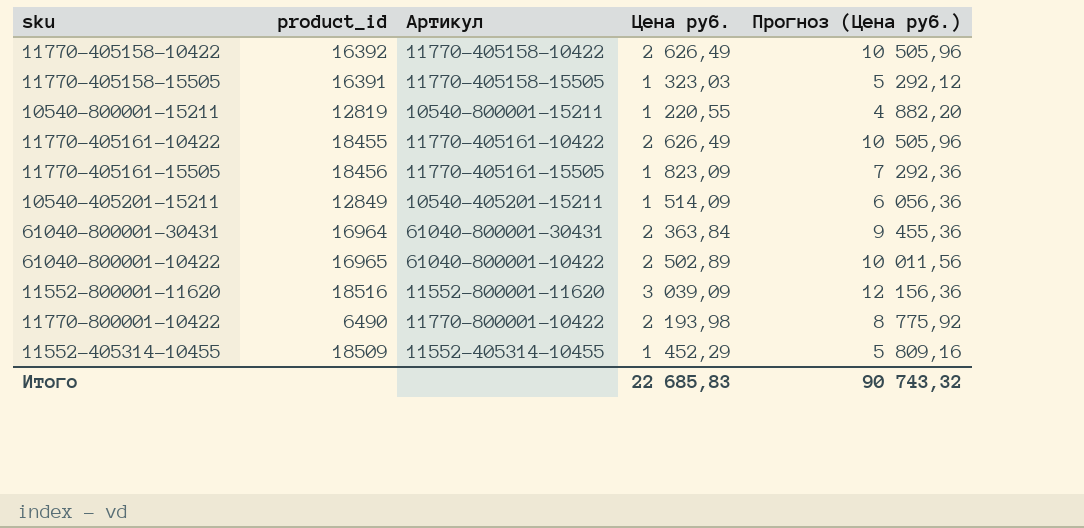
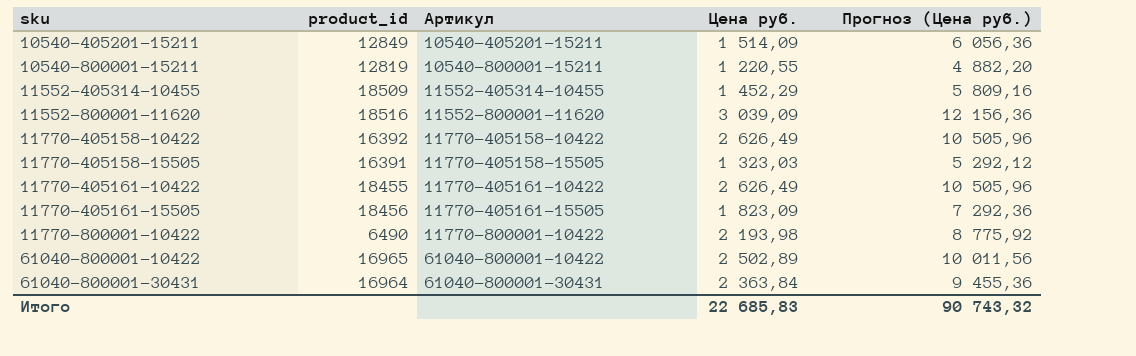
row order: none -> sku ascending

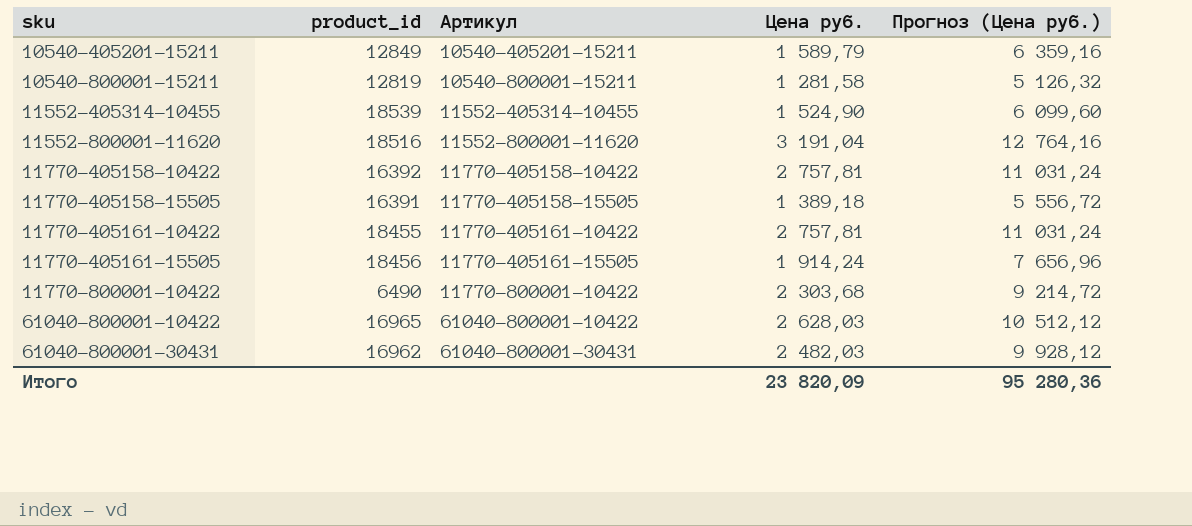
10540-405201-15211 | Цена руб.: 1 514,09 -> 1 589,79
10540-405201-15211 | Прогноз (Цена руб.): 6 056,36 -> 6 359,16
10540-800001-15211 | Цена руб.: 1 220,55 -> 1 281,58
10540-800001-15211 | Прогноз (Цена руб.): 4 882,20 -> 5 126,32
11552-405314-10455 | product_id: 18509 -> 18539
11552-405314-10455 | Цена руб.: 1 452,29 -> 1 524,90
11552-405314-10455 | Прогноз (Цена руб.): 5 809,16 -> 6 099,60
11552-800001-11620 | Цена руб.: 3 039,09 -> 3 191,04
11552-800001-11620 | Прогноз (Цена руб.): 12 156,36 -> 12 764,16
11770-405158-10422 | Цена руб.: 2 626,49 -> 2 757,81
11770-405158-10422 | Прогноз (Цена руб.): 10 505,96 -> 11 031,24
11770-405158-15505 | Цена руб.: 1 323,03 -> 1 389,18
11770-405158-15505 | Прогноз (Цена руб.): 5 292,12 -> 5 556,72
11770-405161-10422 | Цена руб.: 2 626,49 -> 2 757,81
11770-405161-10422 | Прогноз (Цена руб.): 10 505,96 -> 11 031,24
11770-405161-15505 | Цена руб.: 1 823,09 -> 1 914,24
11770-405161-15505 | Прогноз (Цена руб.): 7 292,36 -> 7 656,96
11770-800001-10422 | Цена руб.: 2 193,98 -> 2 303,68
11770-800001-10422 | Прогноз (Цена руб.): 8 775,92 -> 9 214,72
61040-800001-10422 | Цена руб.: 2 502,89 -> 2 628,03
61040-800001-10422 | Прогноз (Цена руб.): 10 011,56 -> 10 512,12
61040-800001-30431 | product_id: 16964 -> 16962
61040-800001-30431 | Цена руб.: 2 363,84 -> 2 482,03
61040-800001-30431 | Прогноз (Цена руб.): 9 455,36 -> 9 928,12
Итого | Цена руб.: 22 685,83 -> 23 820,09
Итого | Прогноз (Цена руб.): 90 743,32 -> 95 280,36

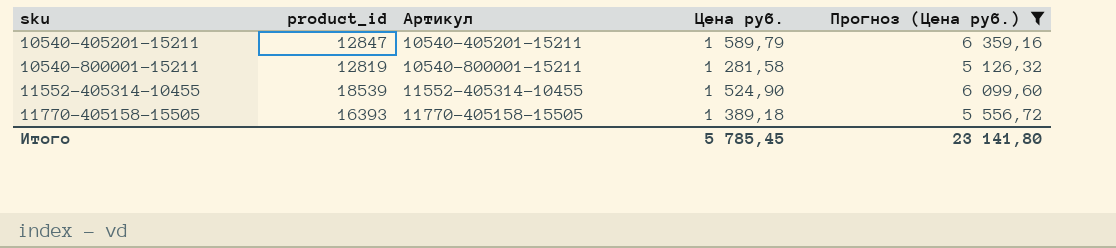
filter: none -> Прогноз (Цена руб.) <= 6 359,16
10540-405201-15211 | product_id: 12849 -> 12847
11770-405158-15505 | product_id: 16391 -> 16393
Итого | Цена руб.: 23 820,09 -> 5 785,45
Итого | Прогноз (Цена руб.): 95 280,36 -> 23 141,80

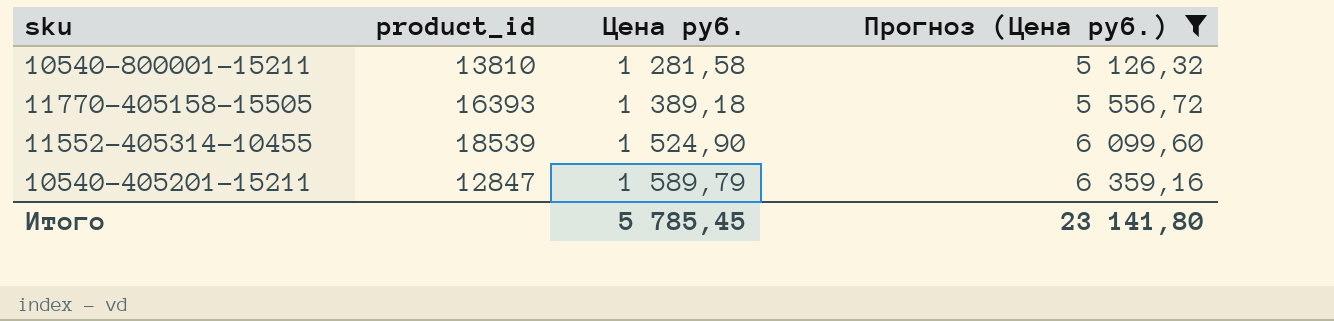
row order: sku ascending -> Цена руб. ascending
column Артикул | position: 3 -> none
10540-800001-15211 | product_id: 12819 -> 13810

